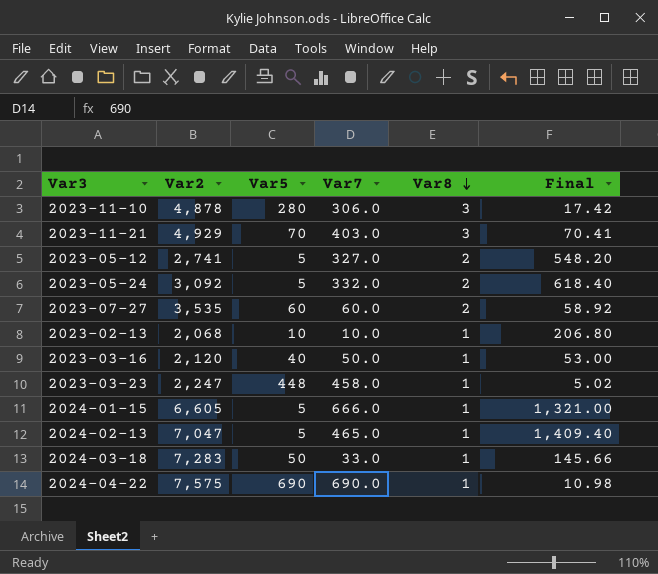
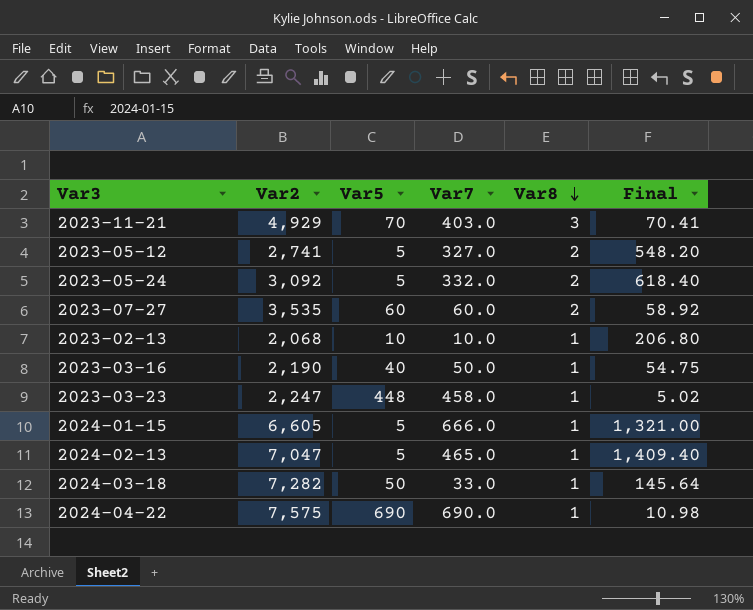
row 2023-11-10: 4,878 | 280 | 306.0 | 3 | 17.42 -> none
2023-03-16 | Var2: 2,120 -> 2,190
2023-03-16 | Final: 53.00 -> 54.75
2024-03-18 | Var2: 7,283 -> 7,282
2024-03-18 | Final: 145.66 -> 145.64

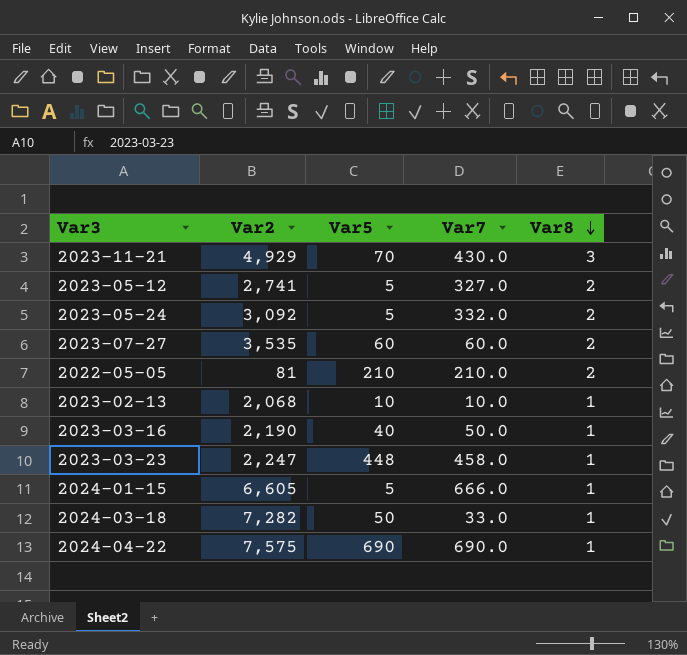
column Final | formula: [Var2] / [Var5] -> none
row 2024-02-13: 7,047 | 5 | 465.0 | 1 | 1,409.40 -> none
2023-11-21 | Var7: 403.0 -> 430.0
row 2022-05-05: none -> 81 | 210 | 210.0 | 2

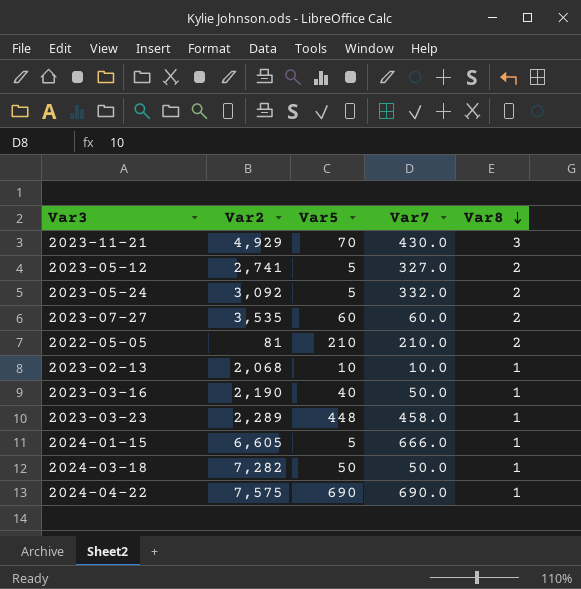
2023-03-23 | Var2: 2,247 -> 2,289
2024-03-18 | Var7: 33.0 -> 50.0

